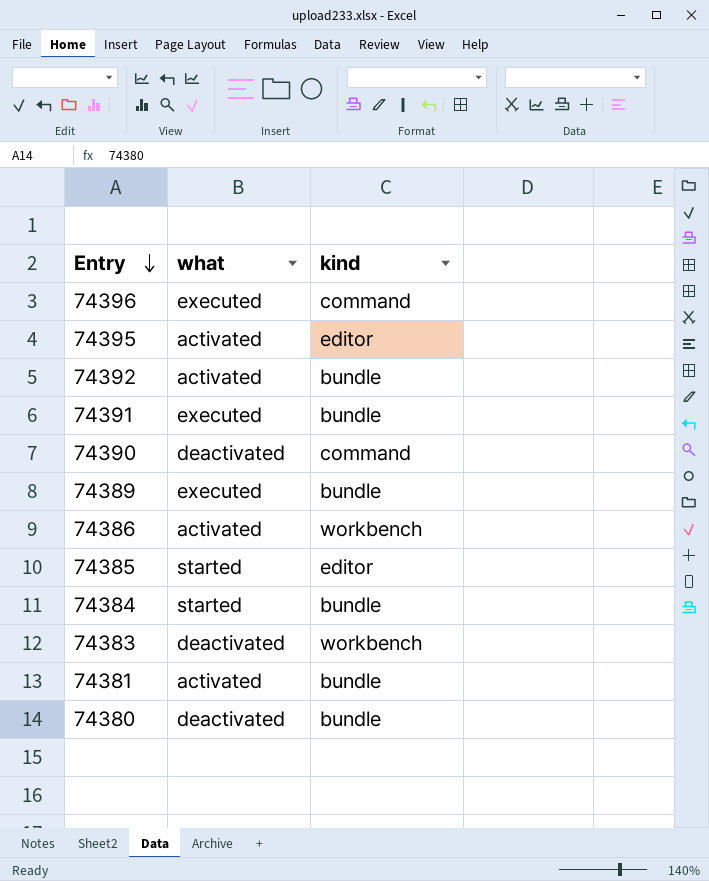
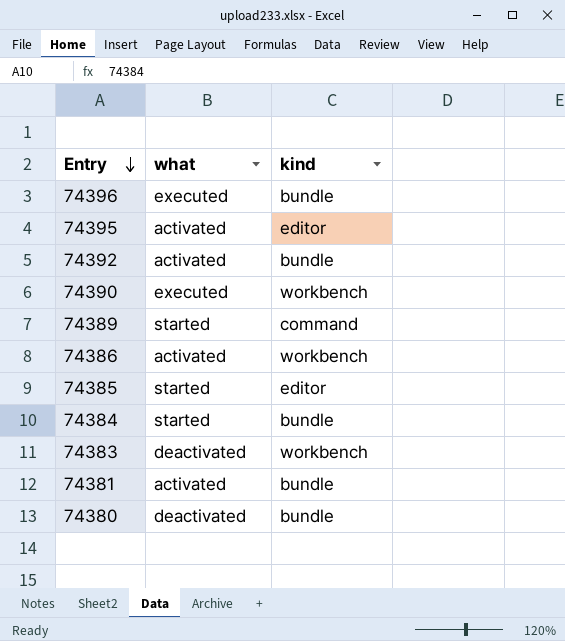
row 74391: executed | bundle -> none
74396 | kind: command -> bundle
74390 | what: deactivated -> executed
74390 | kind: command -> workbench
74389 | what: executed -> started
74389 | kind: bundle -> command

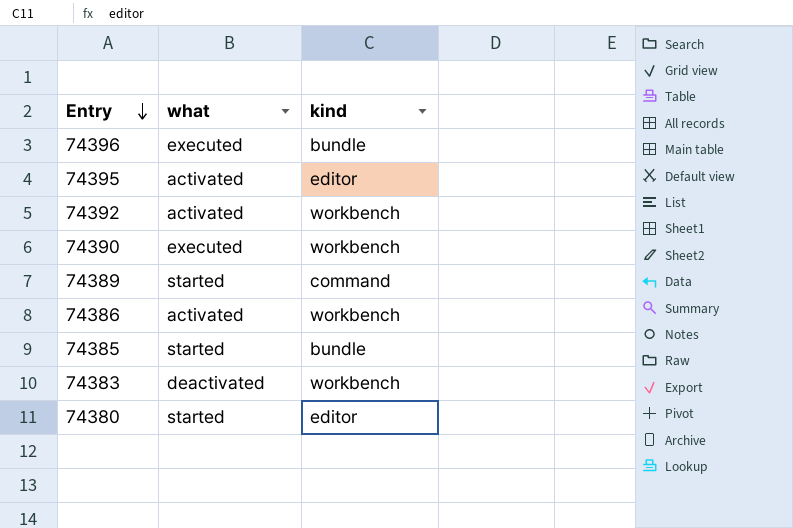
row 74384: started | bundle -> none
row 74381: activated | bundle -> none
74392 | kind: bundle -> workbench
74385 | kind: editor -> bundle
74380 | what: deactivated -> started
74380 | kind: bundle -> editor

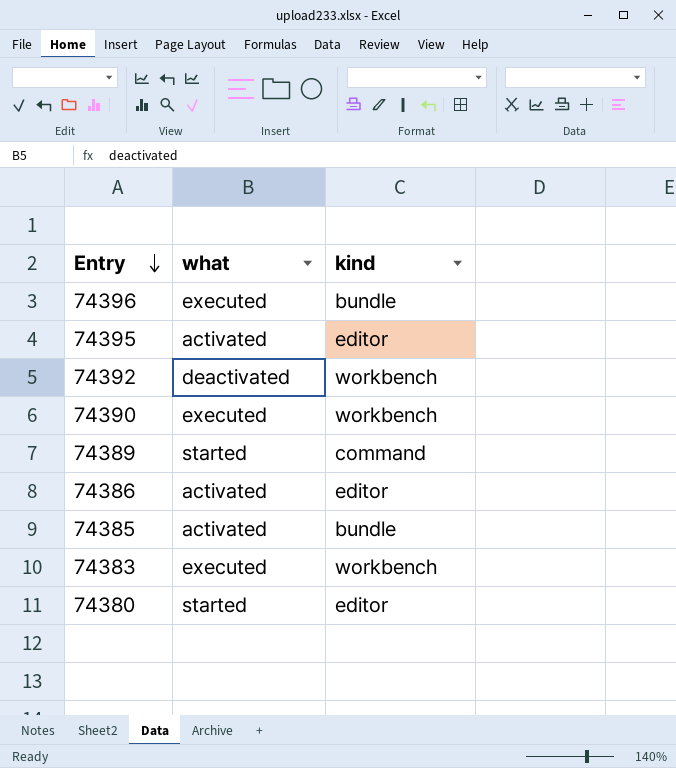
74392 | what: activated -> deactivated
74386 | kind: workbench -> editor
74385 | what: started -> activated
74383 | what: deactivated -> executed

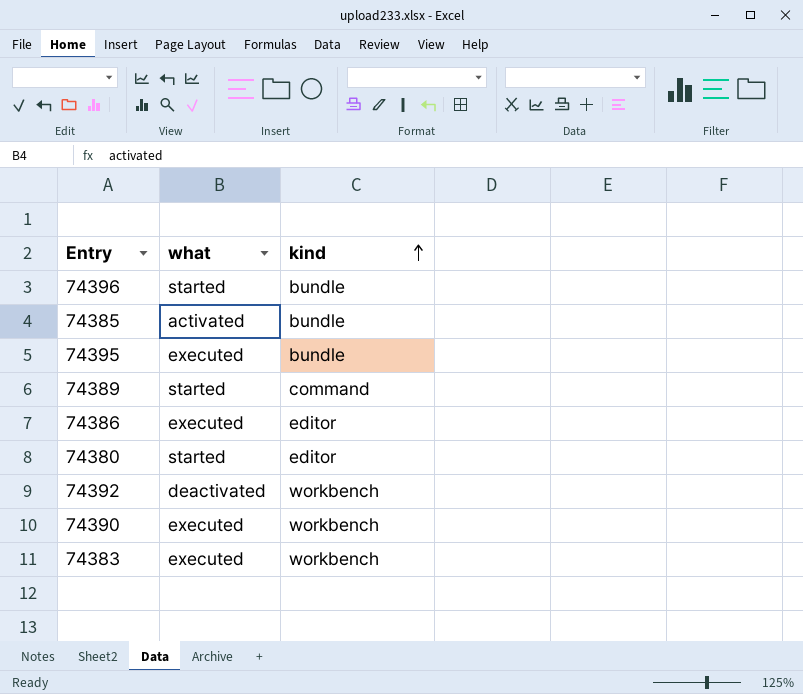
row order: Entry descending -> kind ascending
74396 | what: executed -> started
74395 | what: activated -> executed
74395 | kind: editor -> bundle
74386 | what: activated -> executed

